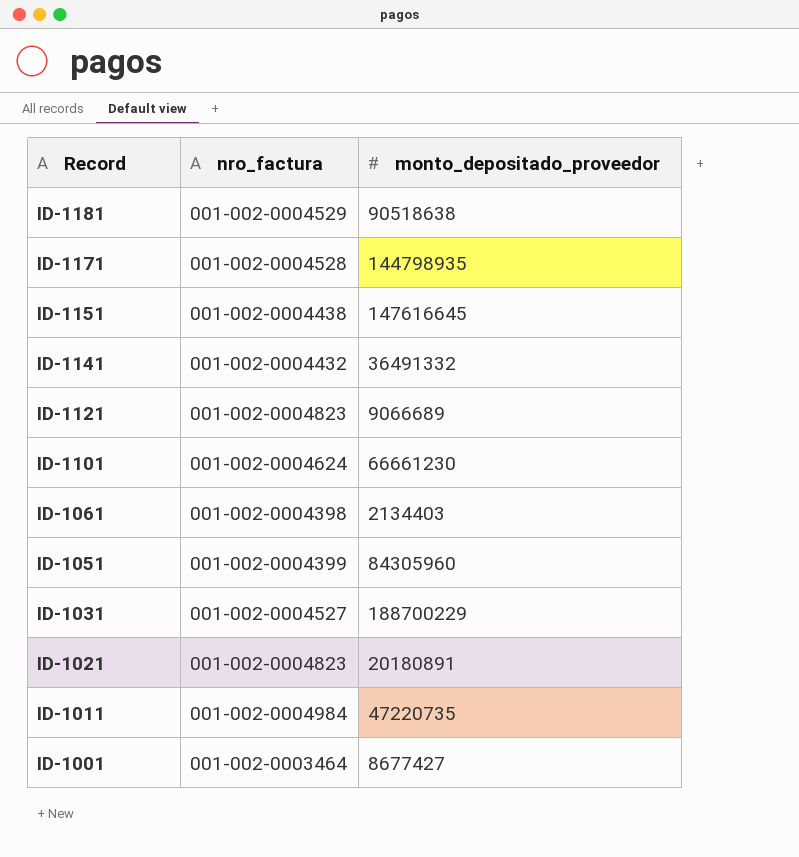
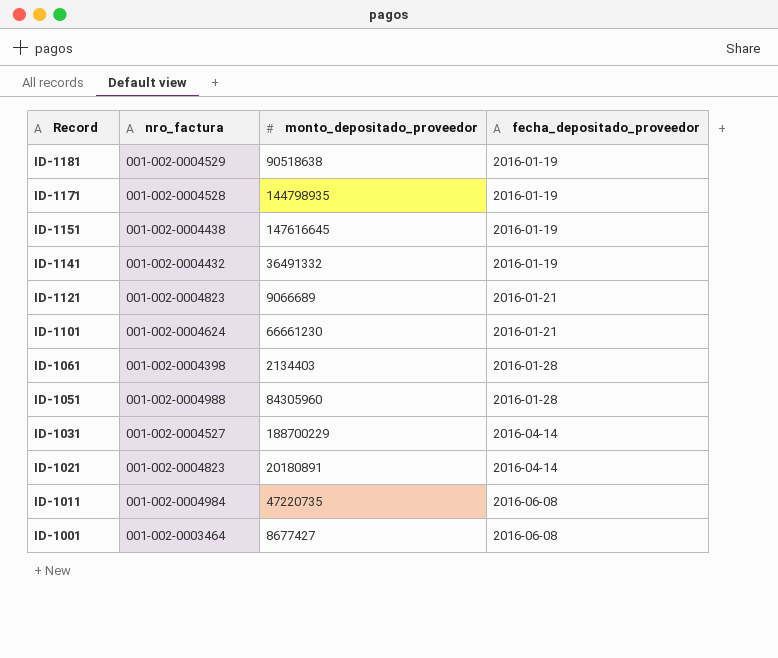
column fecha_depositado_proveedor | position: none -> 4
ID-1051 | nro_factura: 001-002-0004399 -> 001-002-0004988

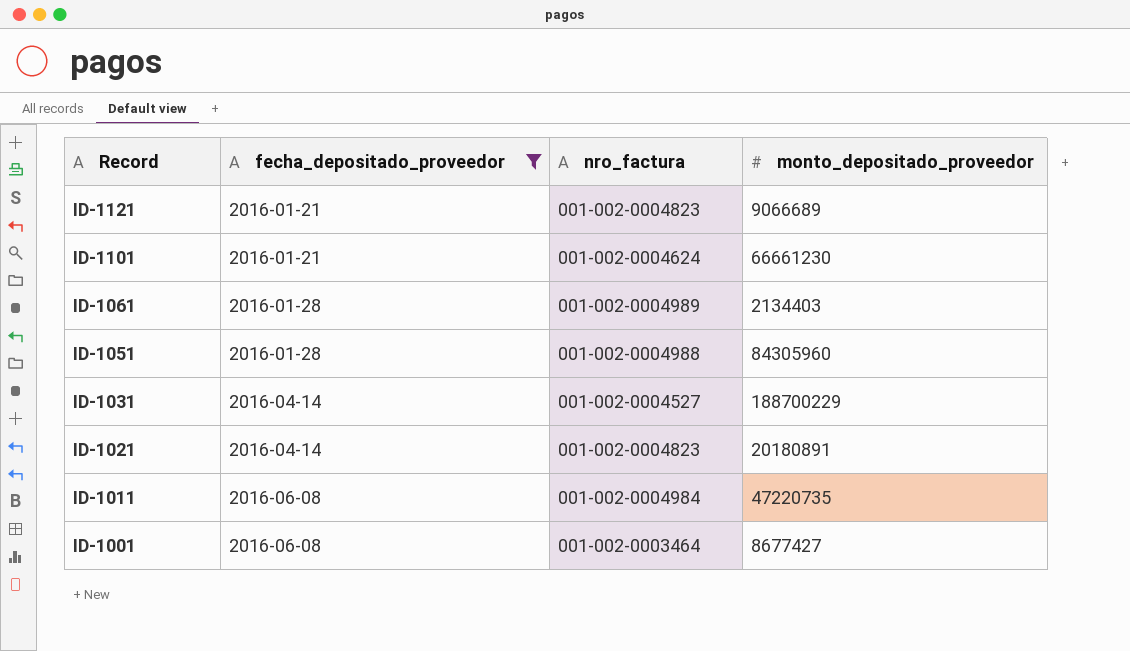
filter: none -> fecha_depositado_proveedor != 2016-01-19
column fecha_depositado_proveedor | position: 4 -> 2
ID-1061 | nro_factura: 001-002-0004398 -> 001-002-0004989

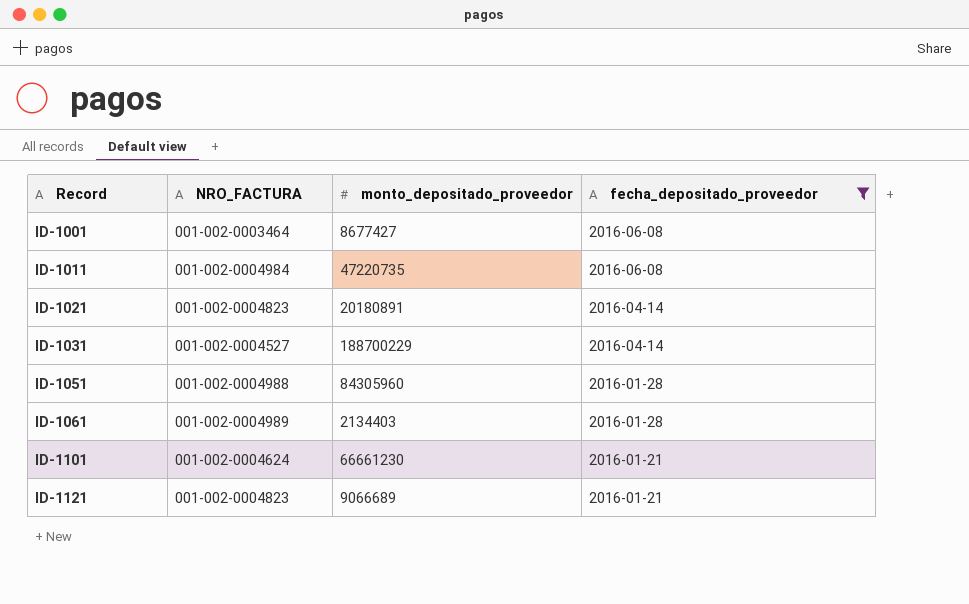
row order: Record descending -> Record ascending
column name: nro_factura -> NRO_FACTURA
column fecha_depositado_proveedor | position: 2 -> 4

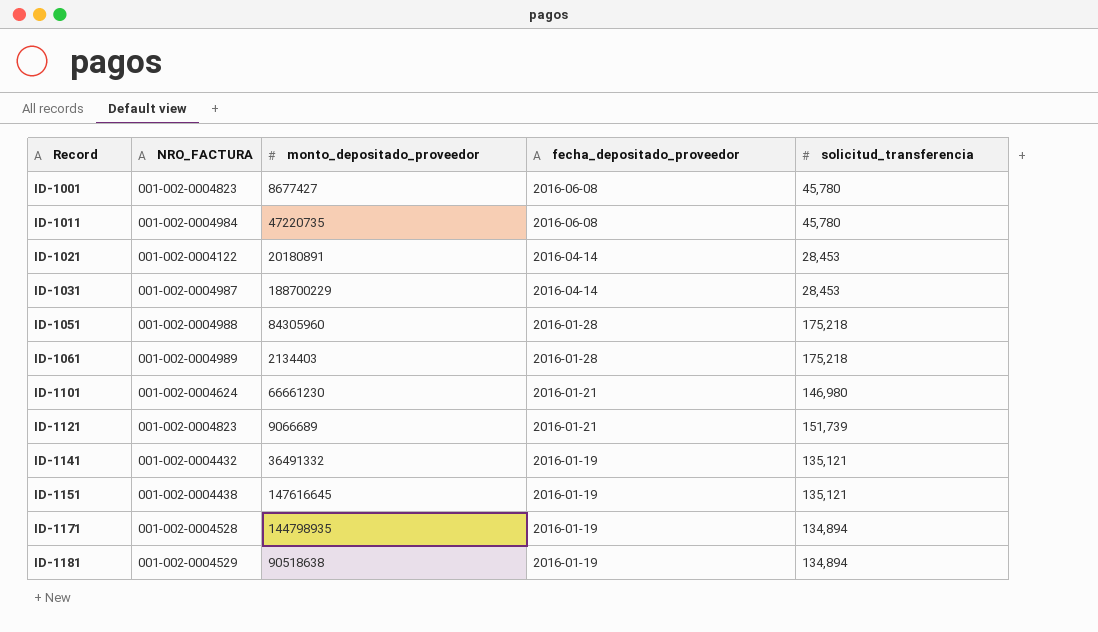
filter: fecha_depositado_proveedor != 2016-01-19 -> none
column solicitud_transferencia | position: none -> 5
ID-1001 | NRO_FACTURA: 001-002-0003464 -> 001-002-0004823
ID-1021 | NRO_FACTURA: 001-002-0004823 -> 001-002-0004122
ID-1031 | NRO_FACTURA: 001-002-0004527 -> 001-002-0004987

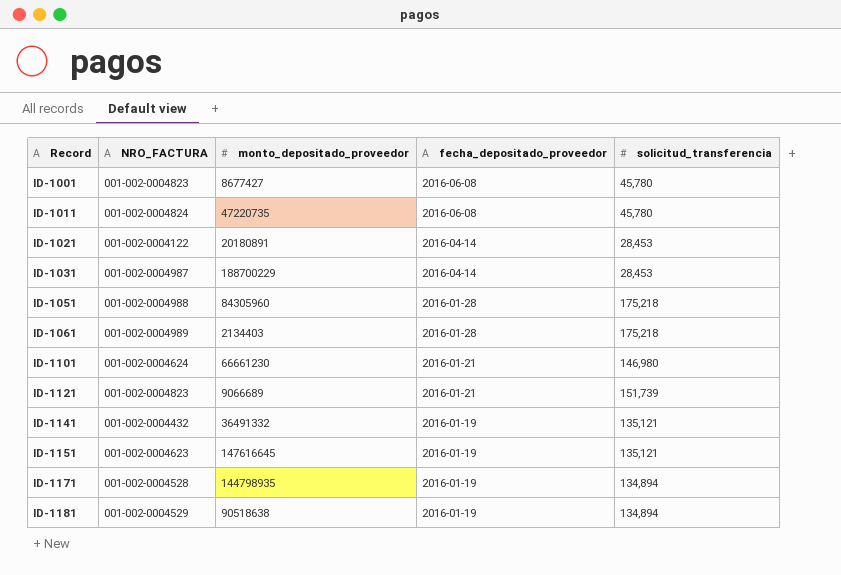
ID-1011 | NRO_FACTURA: 001-002-0004984 -> 001-002-0004824
ID-1151 | NRO_FACTURA: 001-002-0004438 -> 001-002-0004623

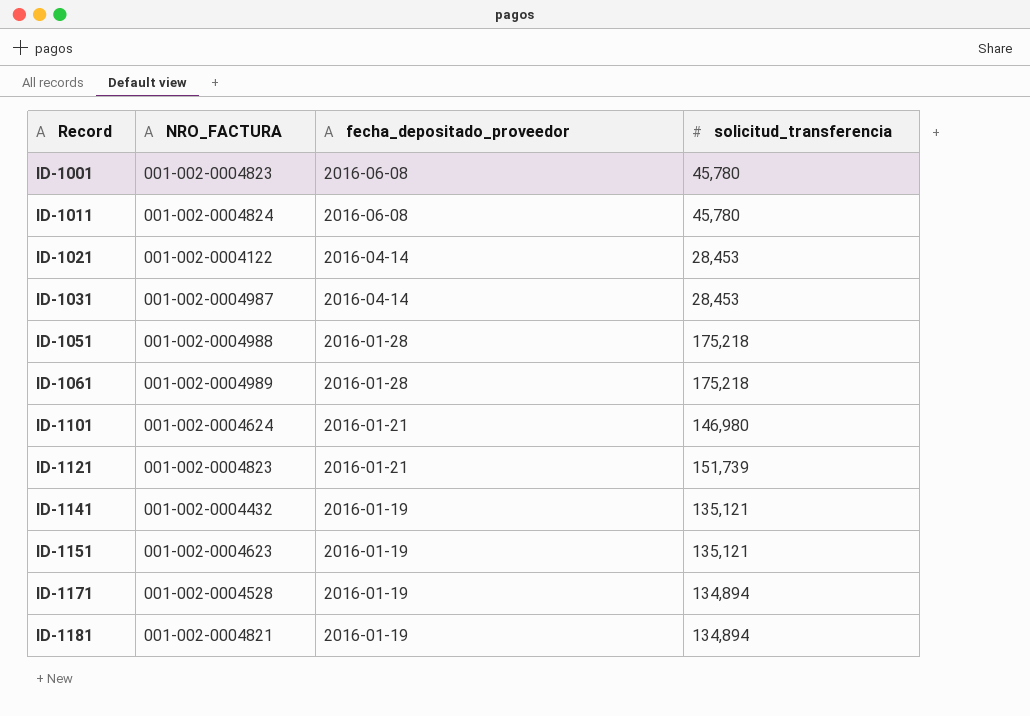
column monto_depositado_proveedor | position: 3 -> none
ID-1181 | NRO_FACTURA: 001-002-0004529 -> 001-002-0004821

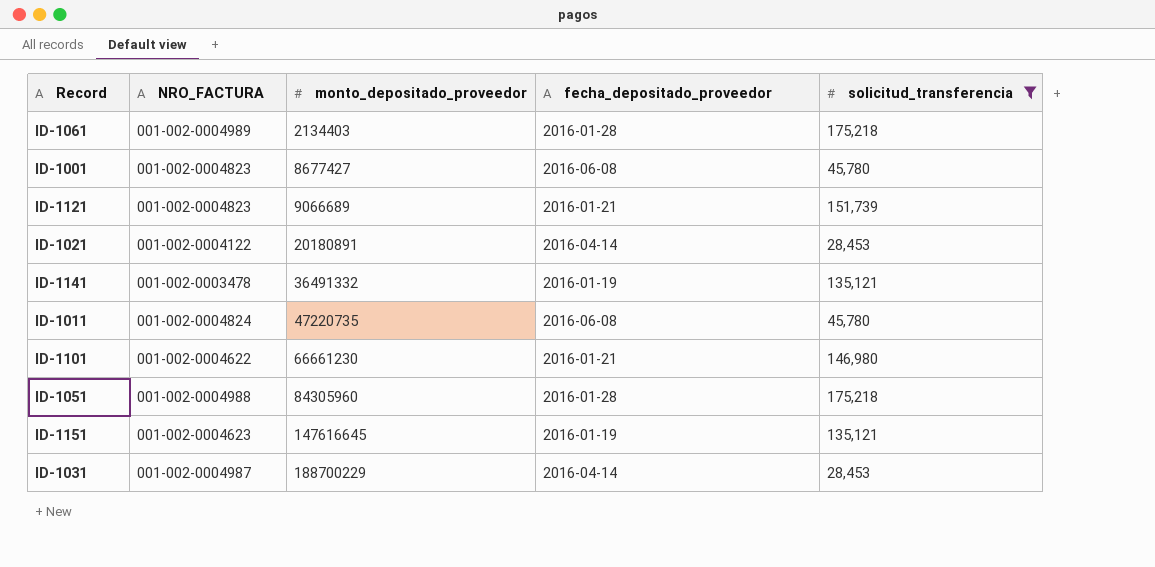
filter: none -> solicitud_transferencia != 134,894
row order: Record ascending -> monto_depositado_proveedor ascending
column monto_depositado_proveedor | position: none -> 3
ID-1141 | NRO_FACTURA: 001-002-0004432 -> 001-002-0003478
ID-1101 | NRO_FACTURA: 001-002-0004624 -> 001-002-0004622

